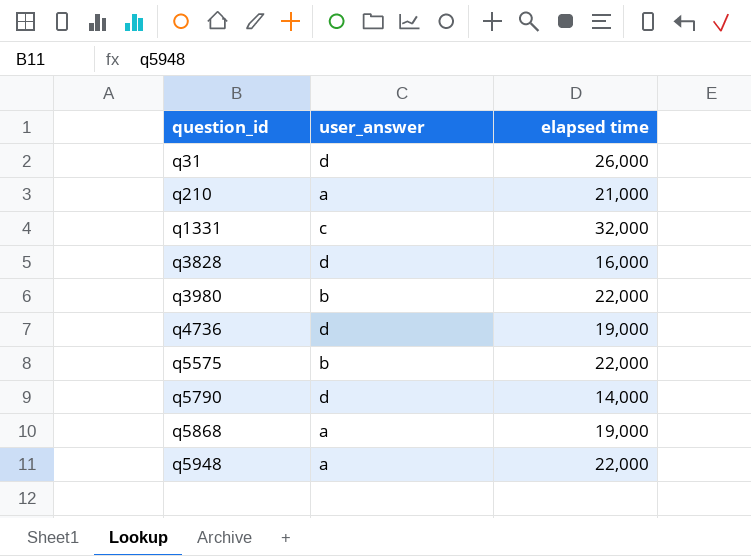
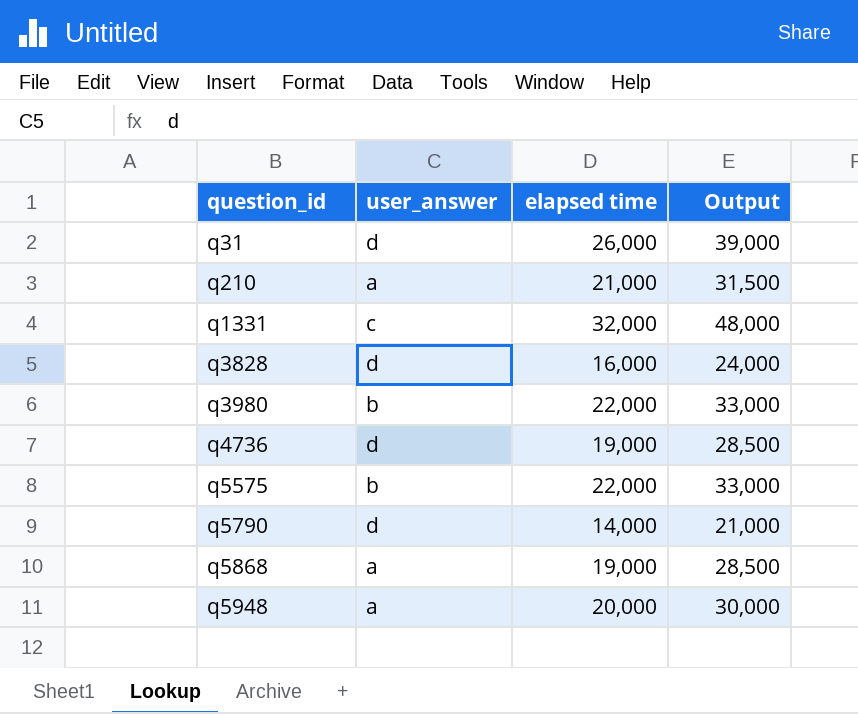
column Output | formula: none -> [elapsed time] * 1.5
q5948 | elapsed time: 22,000 -> 20,000

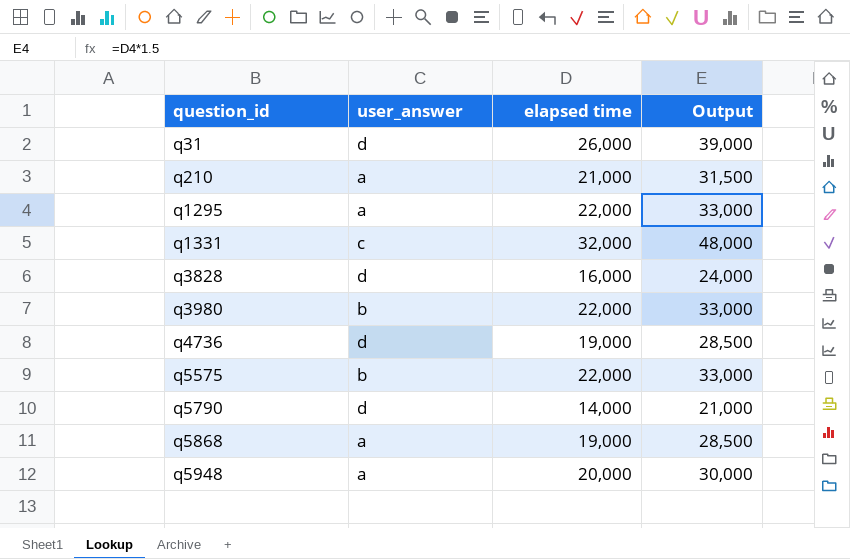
row q1295: none -> a | 22,000 | 33,000

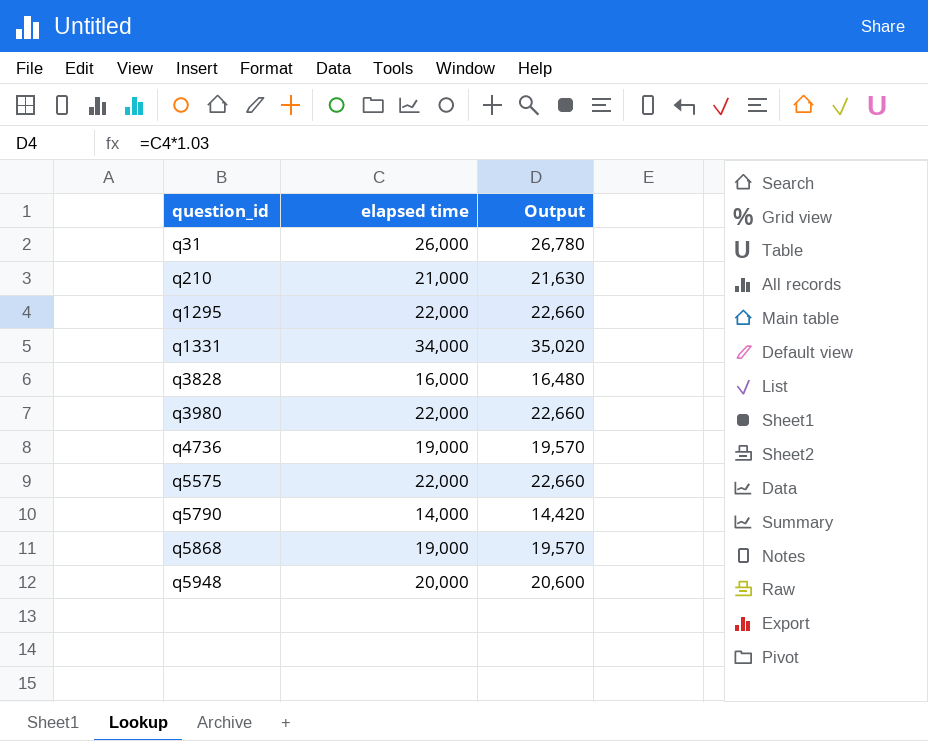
column user_answer | position: 2 -> none
column Output | formula: [elapsed time] * 1.5 -> [elapsed time] * 1.03
q1331 | elapsed time: 32,000 -> 34,000

